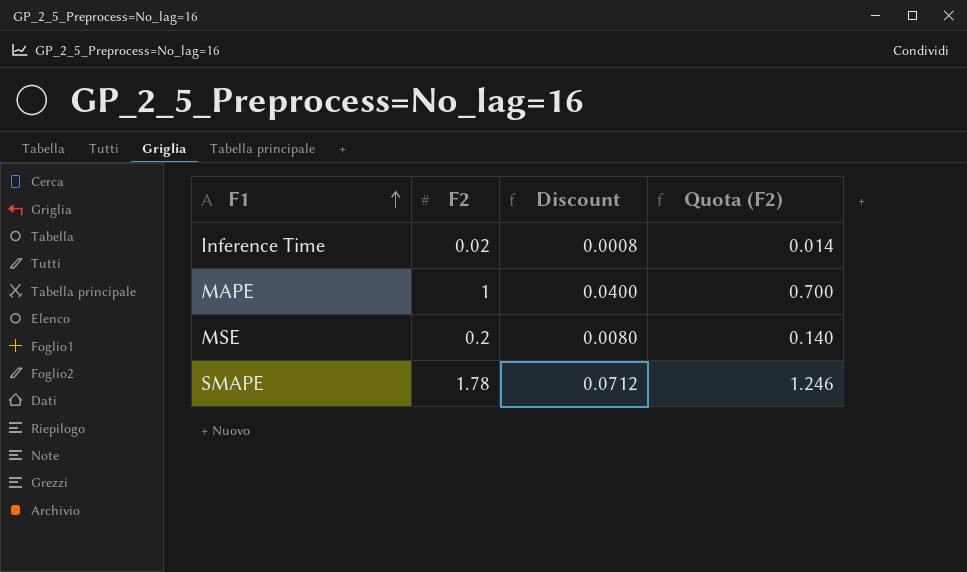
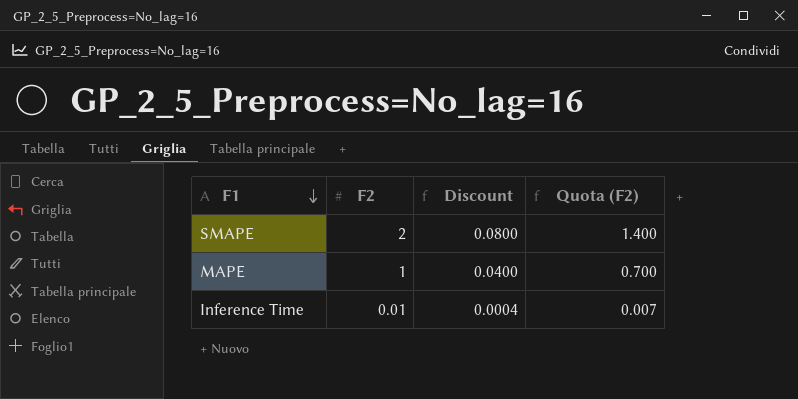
row order: F1 ascending -> F1 descending
row MSE: 0.2 | 0.0080 | 0.140 -> none
SMAPE | F2: 1.78 -> 2
SMAPE | Discount: 0.0712 -> 0.0800
SMAPE | Quota (F2): 1.246 -> 1.400
Inference Time | F2: 0.02 -> 0.01
Inference Time | Discount: 0.0008 -> 0.0004
Inference Time | Quota (F2): 0.014 -> 0.007

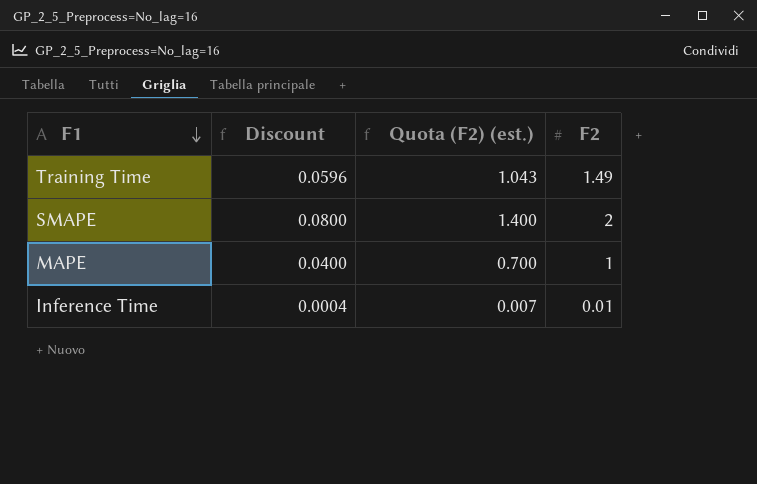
column name: Quota (F2) -> Quota (F2) (est.)
column F2 | position: 2 -> 4
row Training Time: none -> 0.0596 | 1.043 | 1.49

